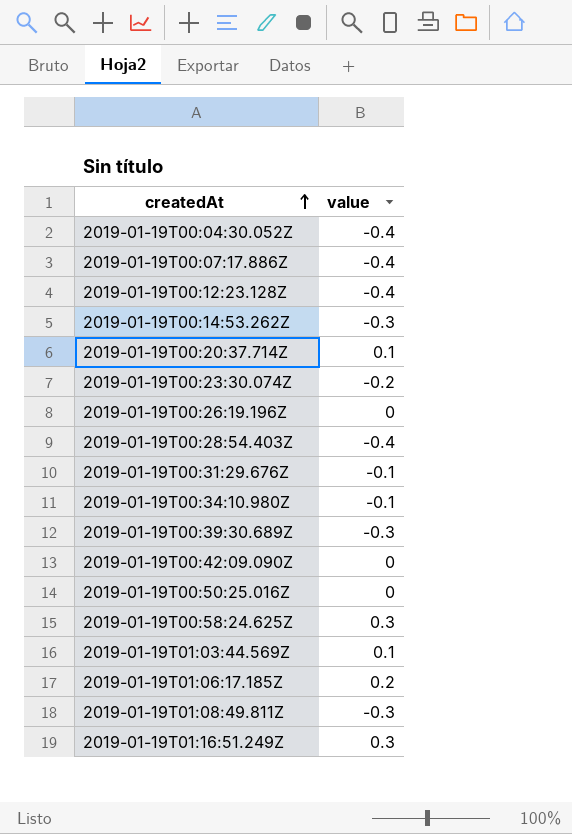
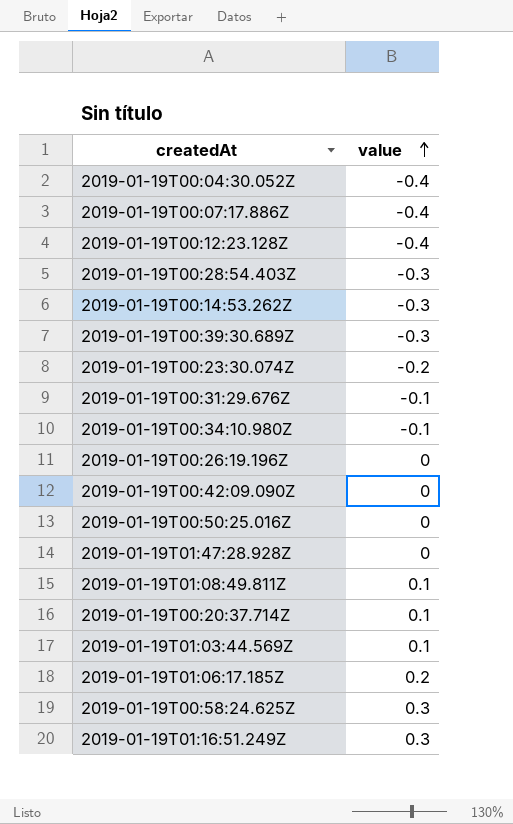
row order: createdAt ascending -> value ascending
2019-01-19T00:28:54.403Z | value: -0.4 -> -0.3
row 2019-01-19T01:47:28.928Z: none -> 0
2019-01-19T01:08:49.811Z | value: -0.3 -> 0.1

